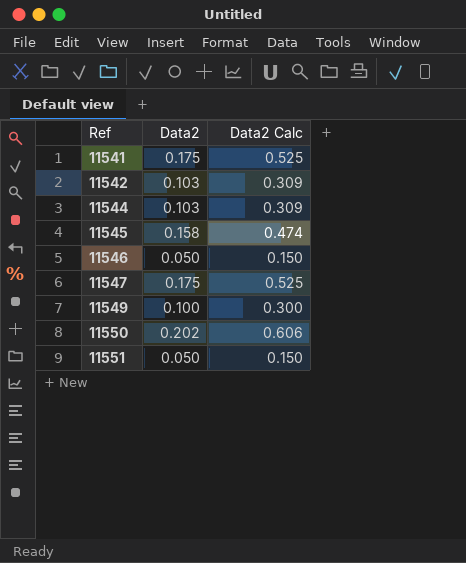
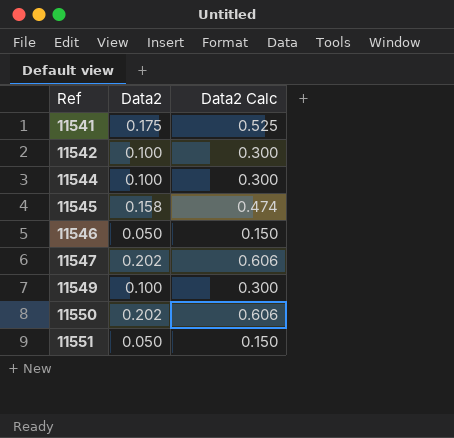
11542 | Data2: 0.103 -> 0.100
11542 | Data2 Calc: 0.309 -> 0.300
11544 | Data2: 0.103 -> 0.100
11544 | Data2 Calc: 0.309 -> 0.300
11547 | Data2: 0.175 -> 0.202
11547 | Data2 Calc: 0.525 -> 0.606

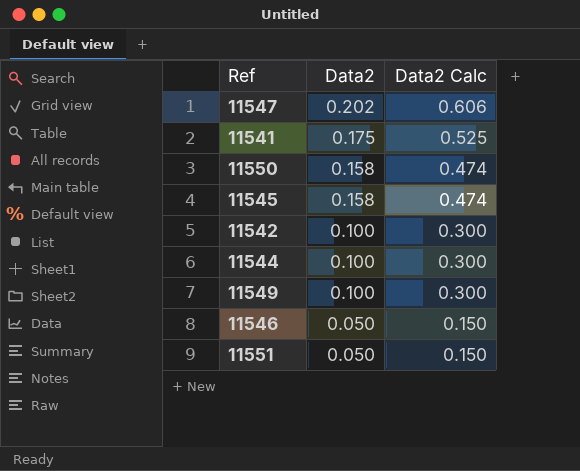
row order: Ref ascending -> Data2 descending
11550 | Data2: 0.202 -> 0.158
11550 | Data2 Calc: 0.606 -> 0.474

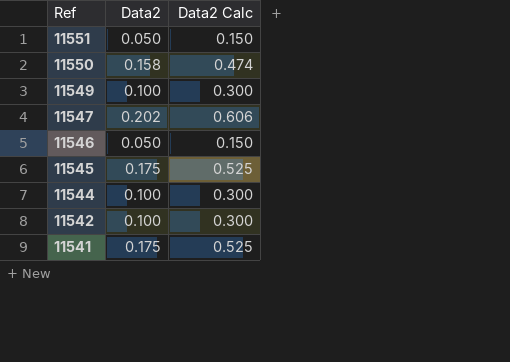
row order: Data2 descending -> Ref descending
11545 | Data2: 0.158 -> 0.175
11545 | Data2 Calc: 0.474 -> 0.525

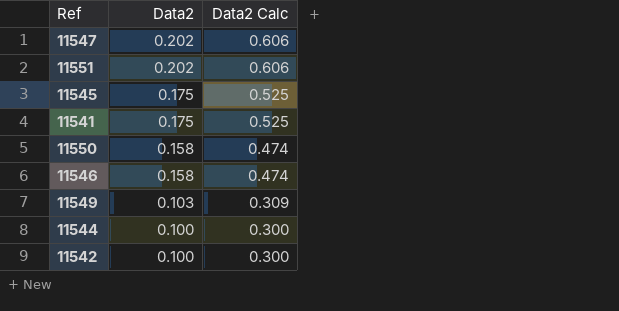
row order: Ref descending -> Data2 descending
11551 | Data2: 0.050 -> 0.202
11551 | Data2 Calc: 0.150 -> 0.606
11546 | Data2: 0.050 -> 0.158
11546 | Data2 Calc: 0.150 -> 0.474
11549 | Data2: 0.100 -> 0.103
11549 | Data2 Calc: 0.300 -> 0.309

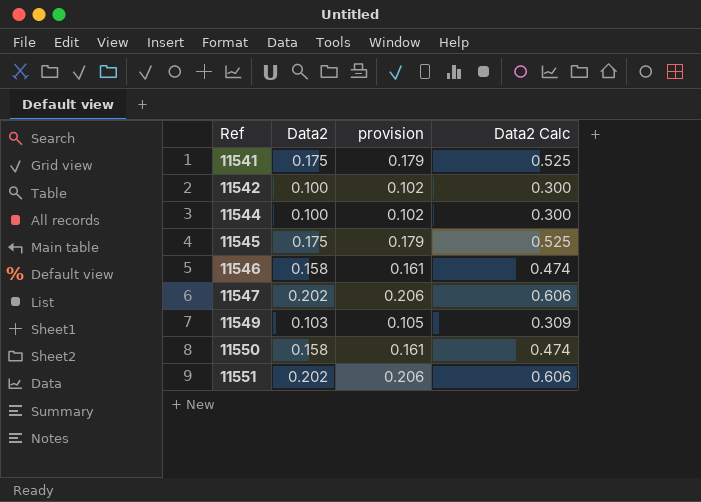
row order: Data2 descending -> Ref ascending
column provision | formula: none -> [Data2] * 1.02

